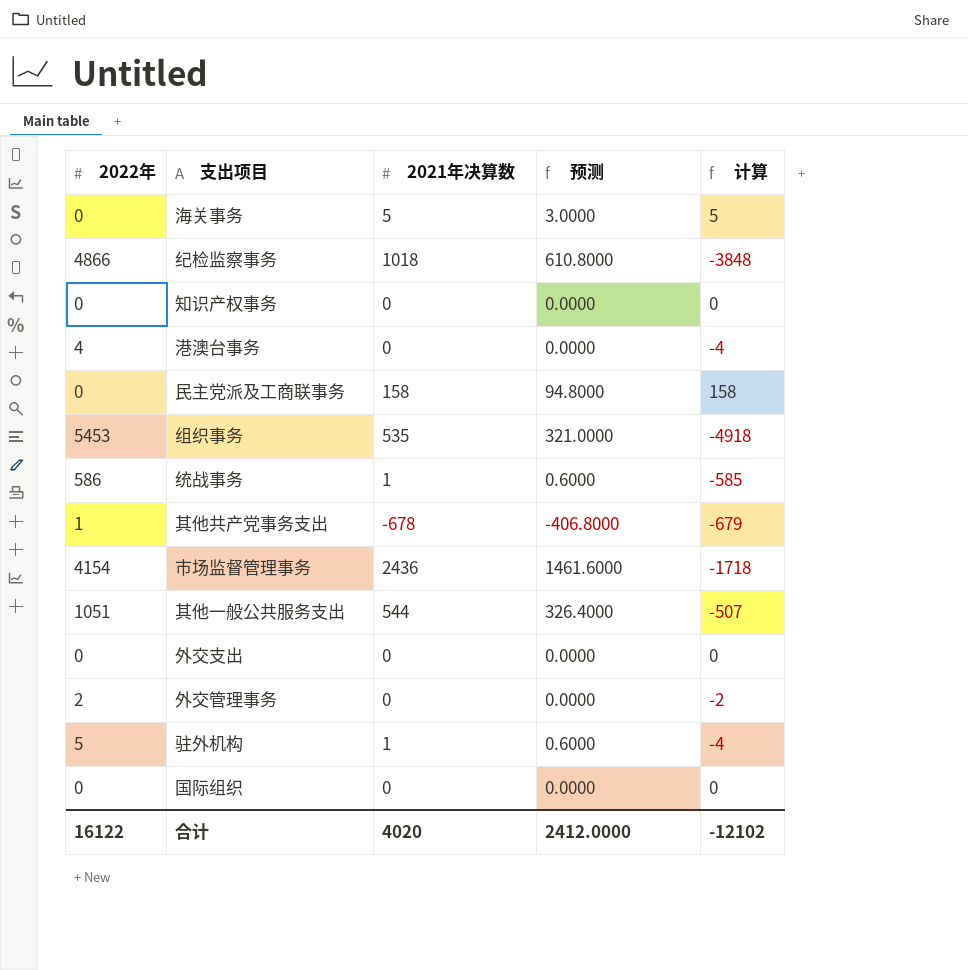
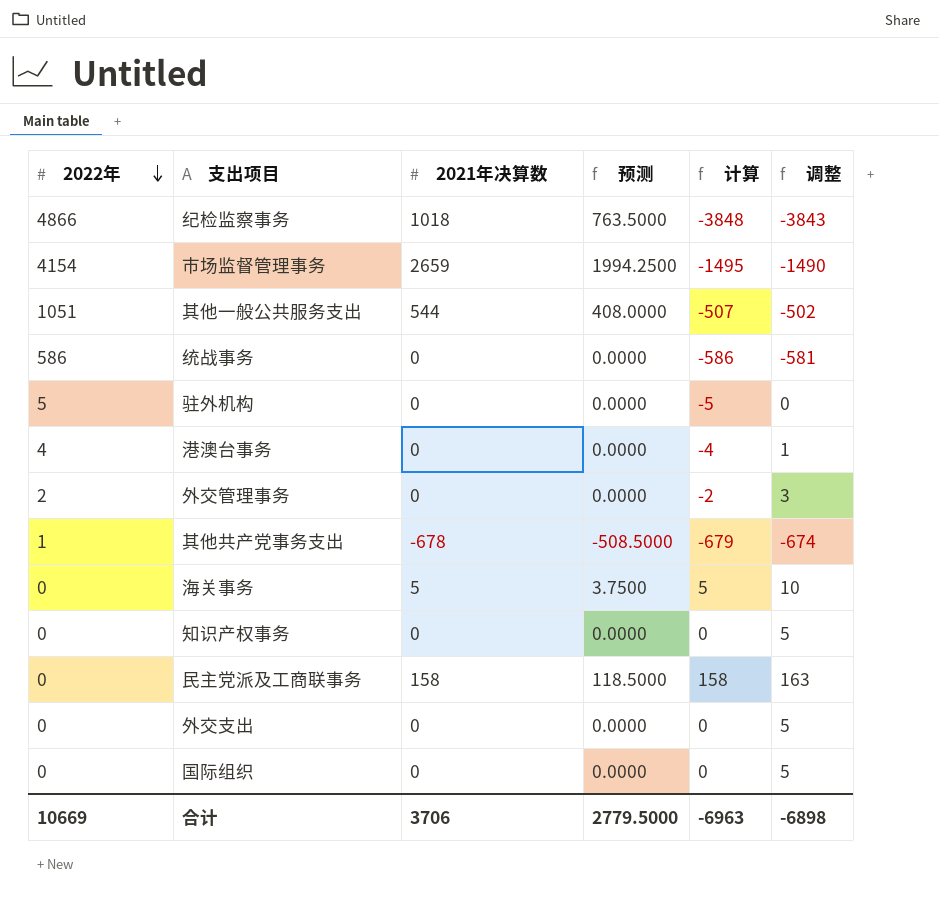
row order: none -> 2022年 descending
column 预测 | formula: [2021年决算数] * 0.6 -> [2021年决算数] * 0.75
column 调整 | formula: none -> [计算] + 5
row 组织事务: 5453 | 535 | 321.0000 | -4918 -> none
市场监督管理事务 | 2021年决算数: 2436 -> 2659
市场监督管理事务 | 计算: -1718 -> -1495
统战事务 | 2021年决算数: 1 -> 0
统战事务 | 计算: -585 -> -586
驻外机构 | 2021年决算数: 1 -> 0
驻外机构 | 计算: -4 -> -5
合计 | 2022年: 16122 -> 10669
合计 | 2021年决算数: 4020 -> 3706
合计 | 预测: 2412.0000 -> 2779.5000
合计 | 计算: -12102 -> -6963

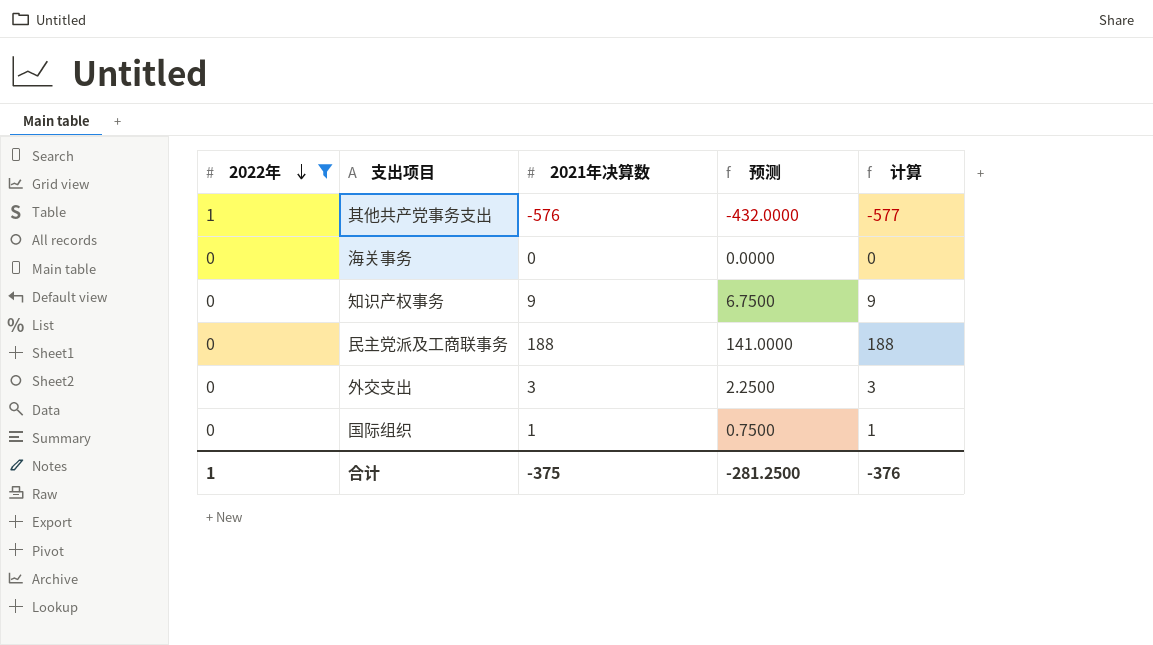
filter: none -> 2022年 <= 1
column 调整 | formula: [计算] + 5 -> none
其他共产党事务支出 | 2021年决算数: -678 -> -576
其他共产党事务支出 | 预测: -508.5000 -> -432.0000
其他共产党事务支出 | 计算: -679 -> -577
海关事务 | 2021年决算数: 5 -> 0
海关事务 | 预测: 3.7500 -> 0.0000
海关事务 | 计算: 5 -> 0
知识产权事务 | 2021年决算数: 0 -> 9
知识产权事务 | 预测: 0.0000 -> 6.7500
知识产权事务 | 计算: 0 -> 9
民主党派及工商联事务 | 2021年决算数: 158 -> 188
民主党派及工商联事务 | 预测: 118.5000 -> 141.0000
民主党派及工商联事务 | 计算: 158 -> 188
外交支出 | 2021年决算数: 0 -> 3
外交支出 | 预测: 0.0000 -> 2.2500
外交支出 | 计算: 0 -> 3
国际组织 | 2021年决算数: 0 -> 1
国际组织 | 预测: 0.0000 -> 0.7500
国际组织 | 计算: 0 -> 1
合计 | 2022年: 10669 -> 1
合计 | 2021年决算数: 3706 -> -375
合计 | 预测: 2779.5000 -> -281.2500
合计 | 计算: -6963 -> -376

